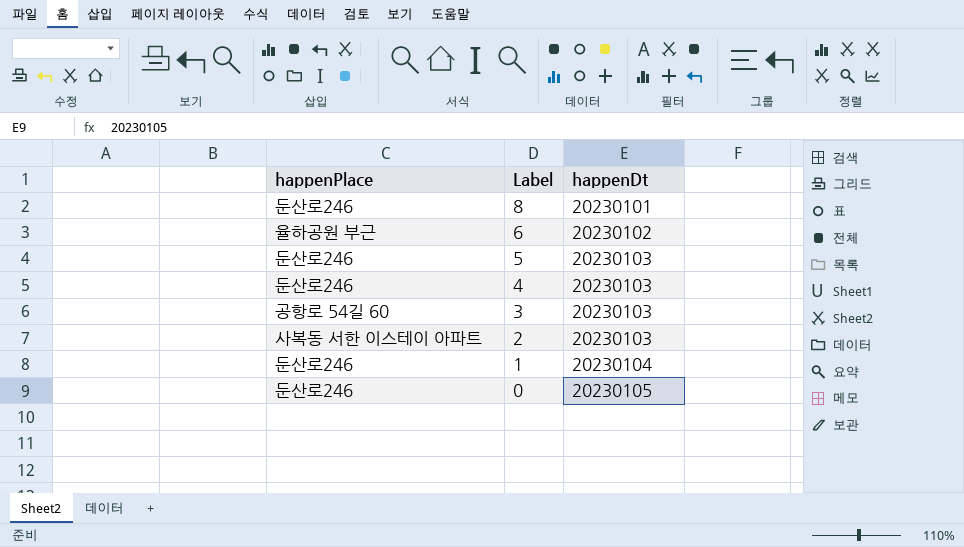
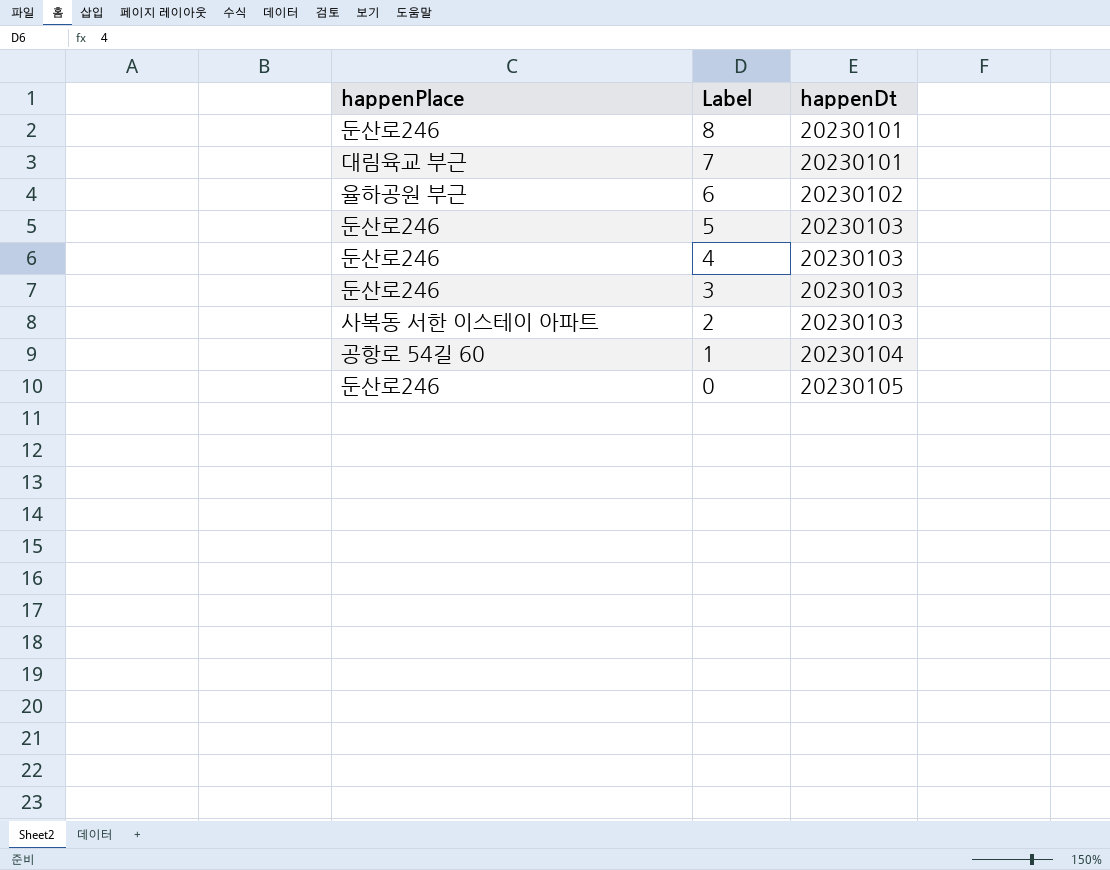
row 7: none -> 대림육교 부근 | 20230101
3 | happenPlace: 공항로 54길 60 -> 둔산로246
1 | happenPlace: 둔산로246 -> 공항로 54길 60

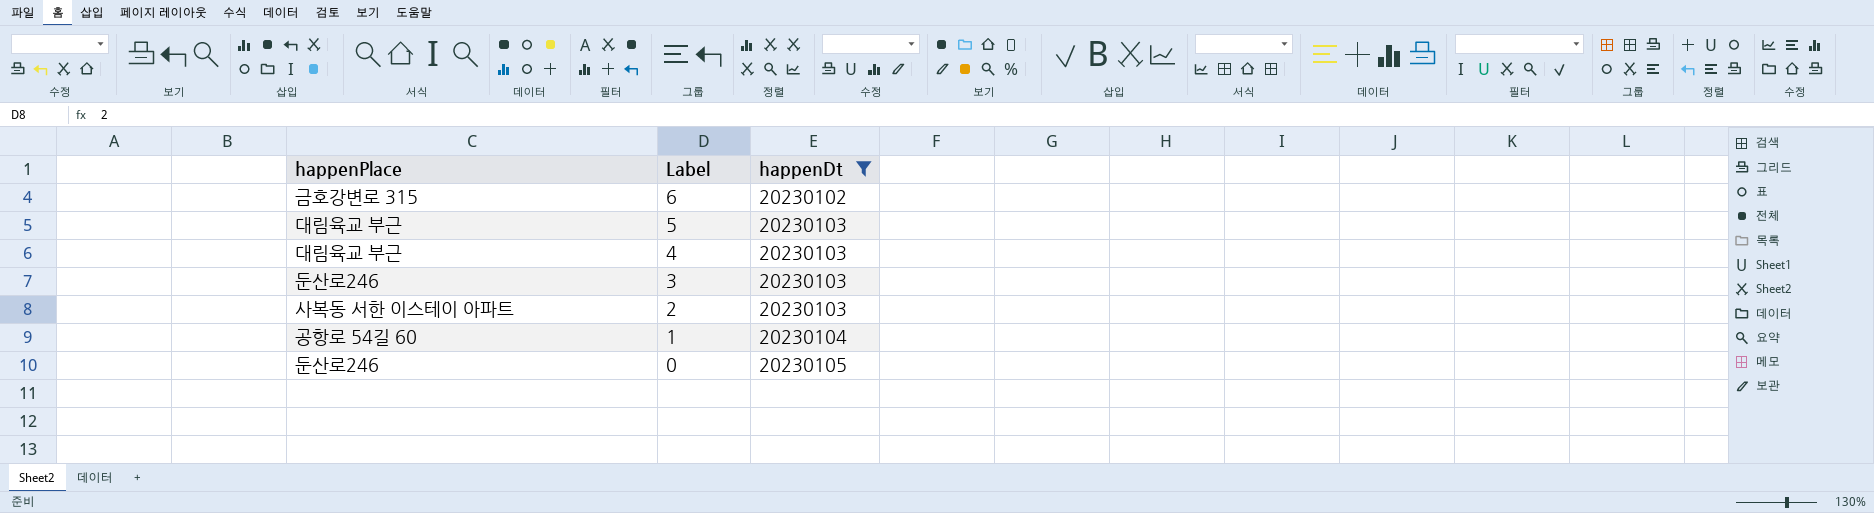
filter: none -> happenDt != 20230101
6 | happenPlace: 율하공원 부근 -> 금호강변로 315
5 | happenPlace: 둔산로246 -> 대림육교 부근
4 | happenPlace: 둔산로246 -> 대림육교 부근

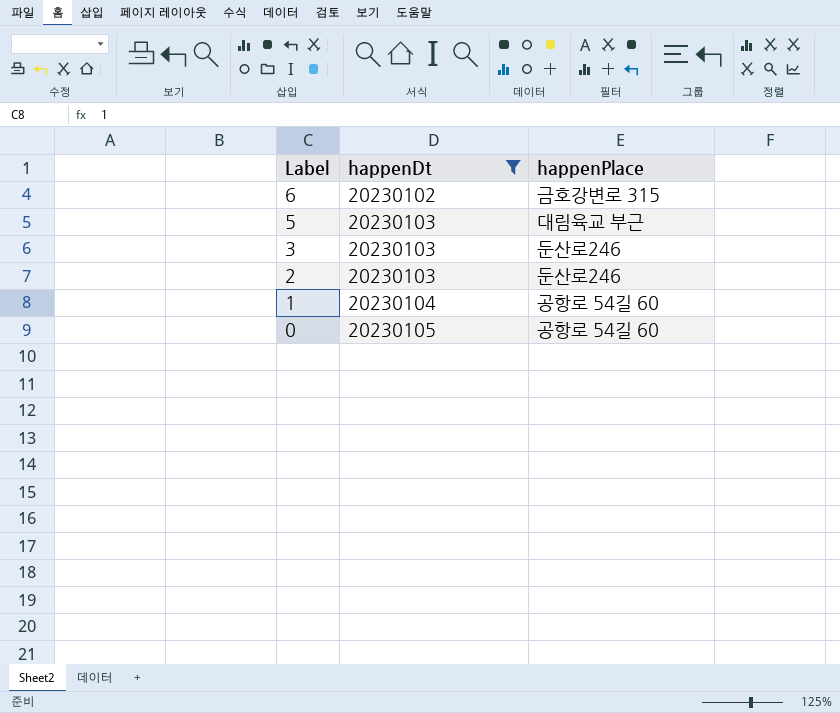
column happenPlace | position: 1 -> 3
row 4: 대림육교 부근 | 20230103 -> none
2 | happenPlace: 사복동 서한 이스테이 아파트 -> 둔산로246
0 | happenPlace: 둔산로246 -> 공항로 54길 60

